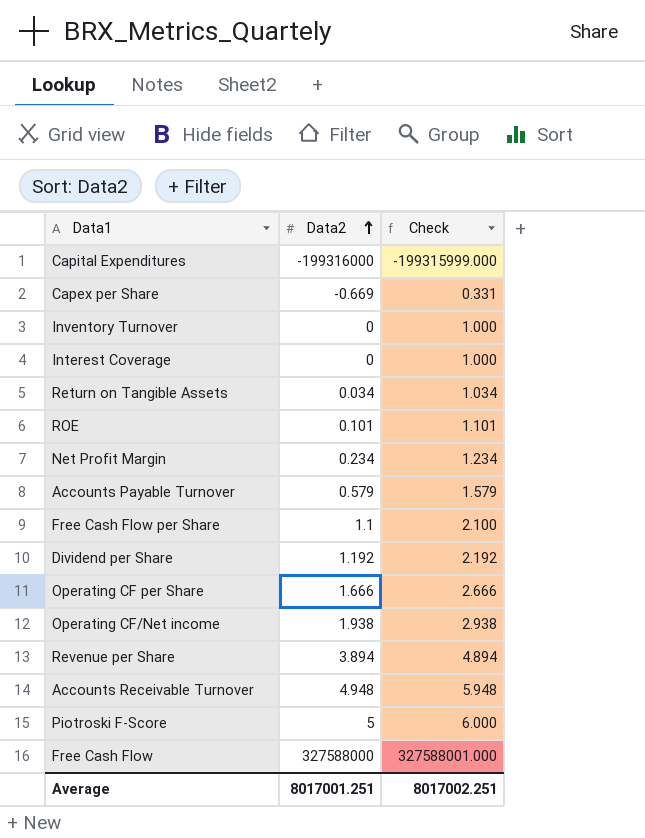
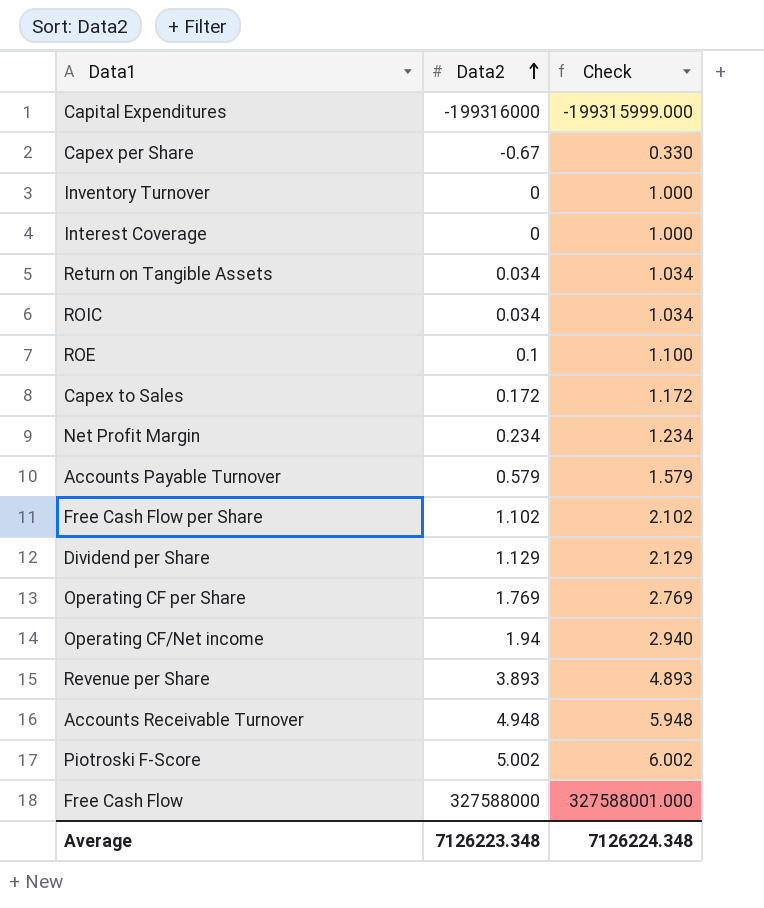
Capex per Share | Data2: -0.669 -> -0.67
Capex per Share | Check: 0.331 -> 0.330
row ROIC: none -> 0.034 | 1.034
ROE | Data2: 0.101 -> 0.1
ROE | Check: 1.101 -> 1.100
row Capex to Sales: none -> 0.172 | 1.172
Free Cash Flow per Share | Data2: 1.1 -> 1.102
Free Cash Flow per Share | Check: 2.100 -> 2.102
Dividend per Share | Data2: 1.192 -> 1.129
Dividend per Share | Check: 2.192 -> 2.129
Operating CF per Share | Data2: 1.666 -> 1.769
Operating CF per Share | Check: 2.666 -> 2.769
Operating CF/Net income | Data2: 1.938 -> 1.94
Operating CF/Net income | Check: 2.938 -> 2.940
Revenue per Share | Data2: 3.894 -> 3.893
Revenue per Share | Check: 4.894 -> 4.893
Piotroski F-Score | Data2: 5 -> 5.002
Piotroski F-Score | Check: 6.000 -> 6.002
Average | Data2: 8017001.251 -> 7126223.348
Average | Check: 8017002.251 -> 7126224.348

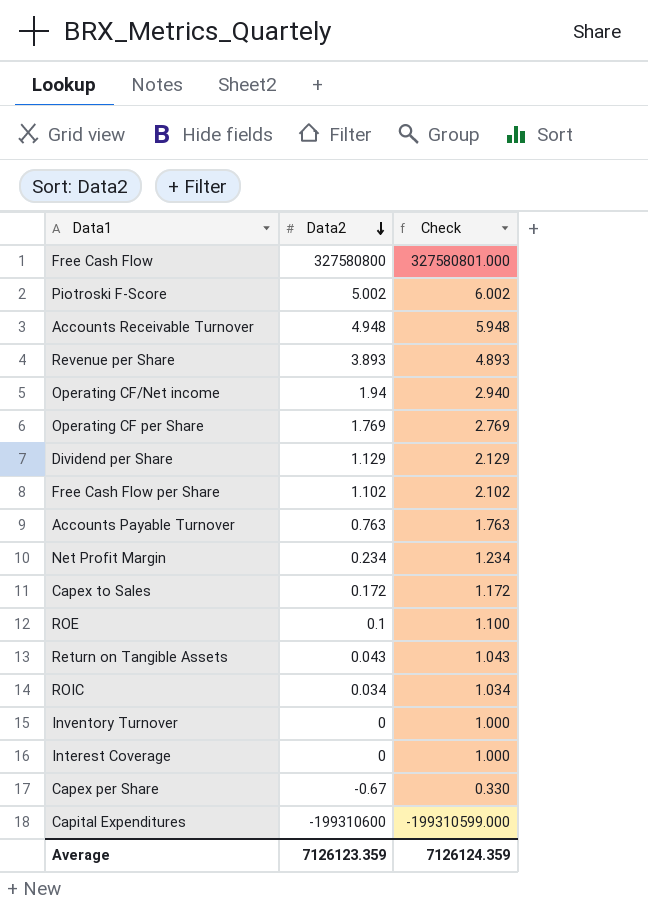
row order: Data2 ascending -> Data2 descending
Free Cash Flow | Data2: 327588000 -> 327580800
Free Cash Flow | Check: 327588001.000 -> 327580801.000
Accounts Payable Turnover | Data2: 0.579 -> 0.763
Accounts Payable Turnover | Check: 1.579 -> 1.763
Return on Tangible Assets | Data2: 0.034 -> 0.043
Return on Tangible Assets | Check: 1.034 -> 1.043
Capital Expenditures | Data2: -199316000 -> -199310600
Capital Expenditures | Check: -199315999.000 -> -199310599.000
Average | Data2: 7126223.348 -> 7126123.359
Average | Check: 7126224.348 -> 7126124.359

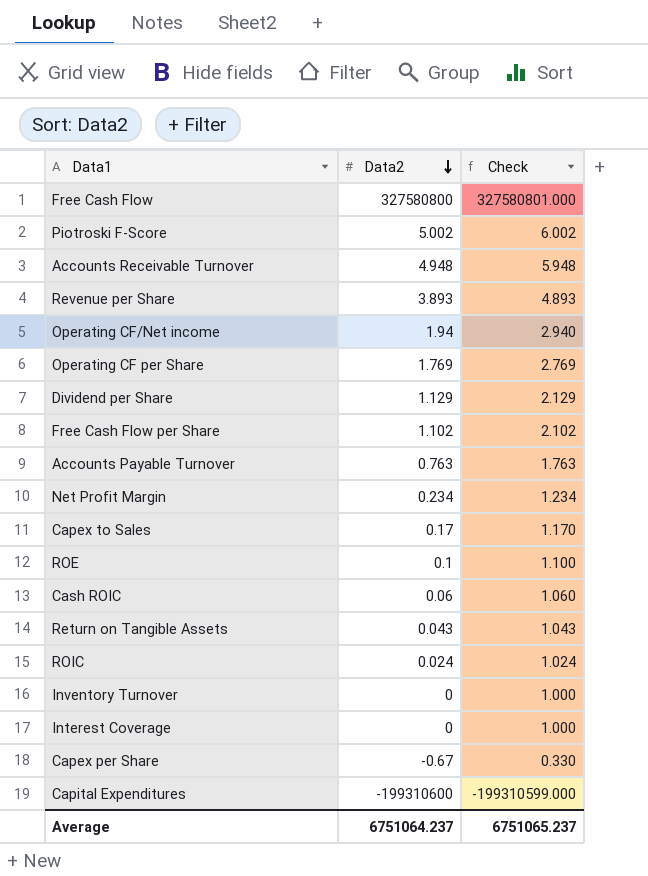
Capex to Sales | Data2: 0.172 -> 0.17
Capex to Sales | Check: 1.172 -> 1.170
row Cash ROIC: none -> 0.06 | 1.060
ROIC | Data2: 0.034 -> 0.024
ROIC | Check: 1.034 -> 1.024
Average | Data2: 7126123.359 -> 6751064.237
Average | Check: 7126124.359 -> 6751065.237

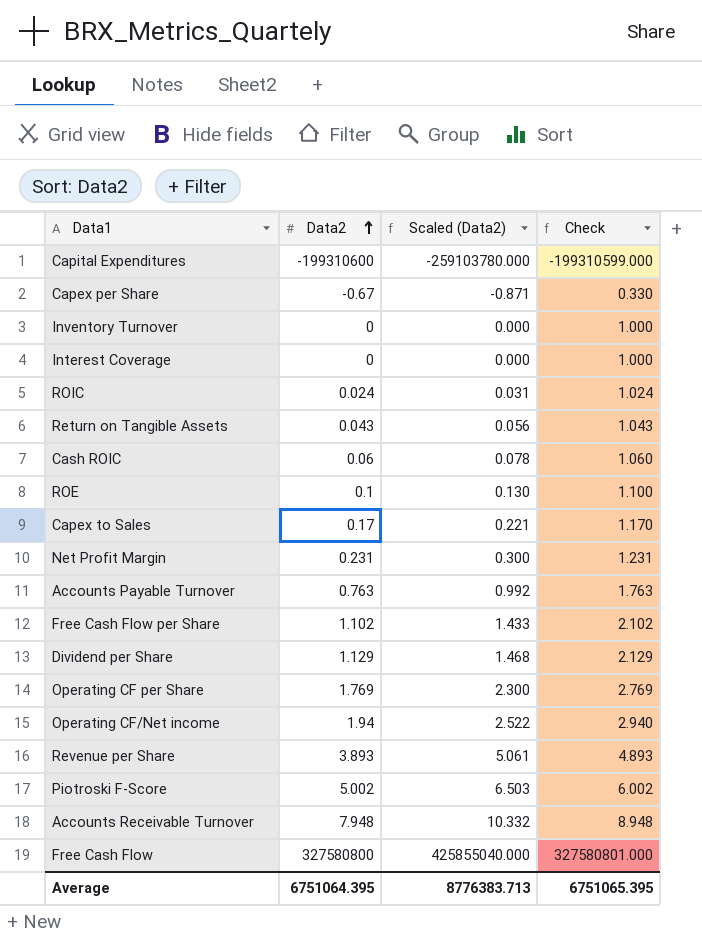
row order: Data2 descending -> Data2 ascending
column Scaled (Data2) | formula: none -> [Data2] * 1.3
Net Profit Margin | Data2: 0.234 -> 0.231
Net Profit Margin | Check: 1.234 -> 1.231
Accounts Receivable Turnover | Data2: 4.948 -> 7.948
Accounts Receivable Turnover | Check: 5.948 -> 8.948
Average | Data2: 6751064.237 -> 6751064.395
Average | Check: 6751065.237 -> 6751065.395

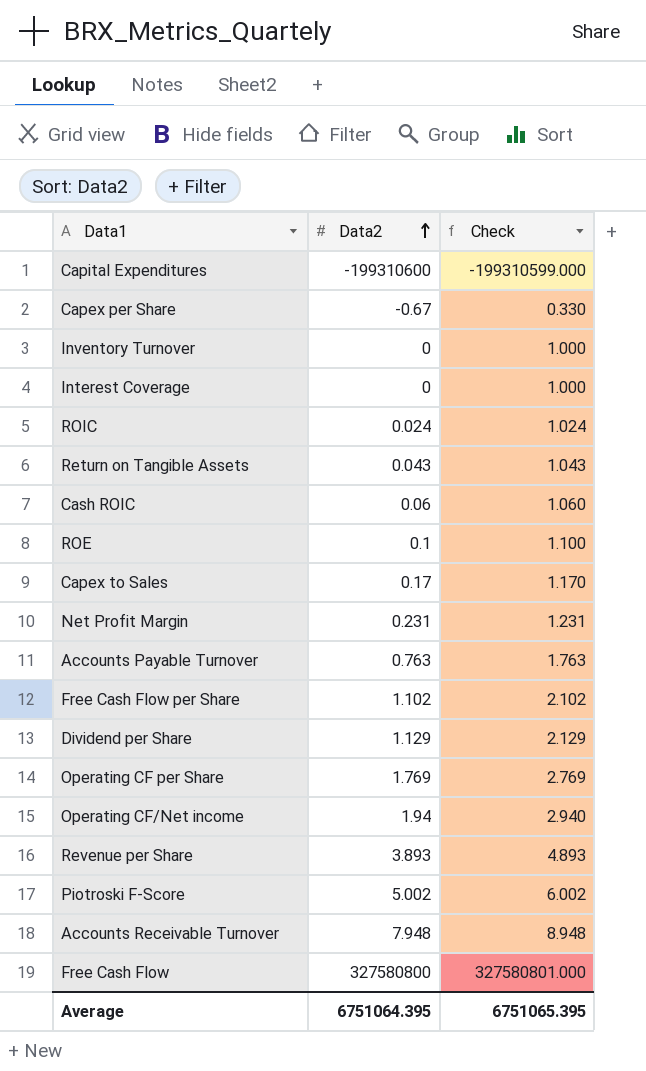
column Scaled (Data2) | formula: [Data2] * 1.3 -> none

